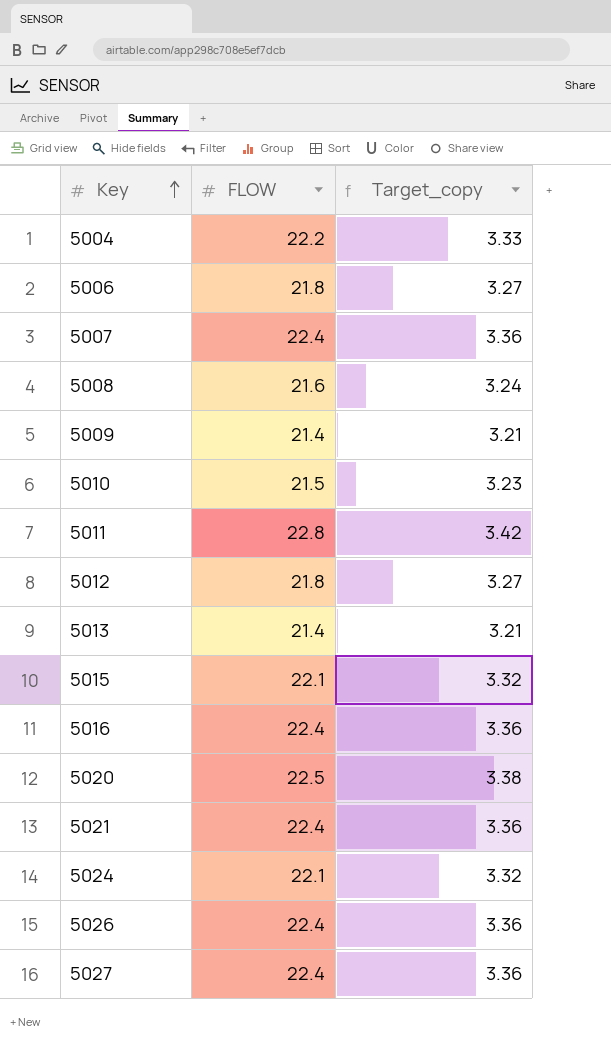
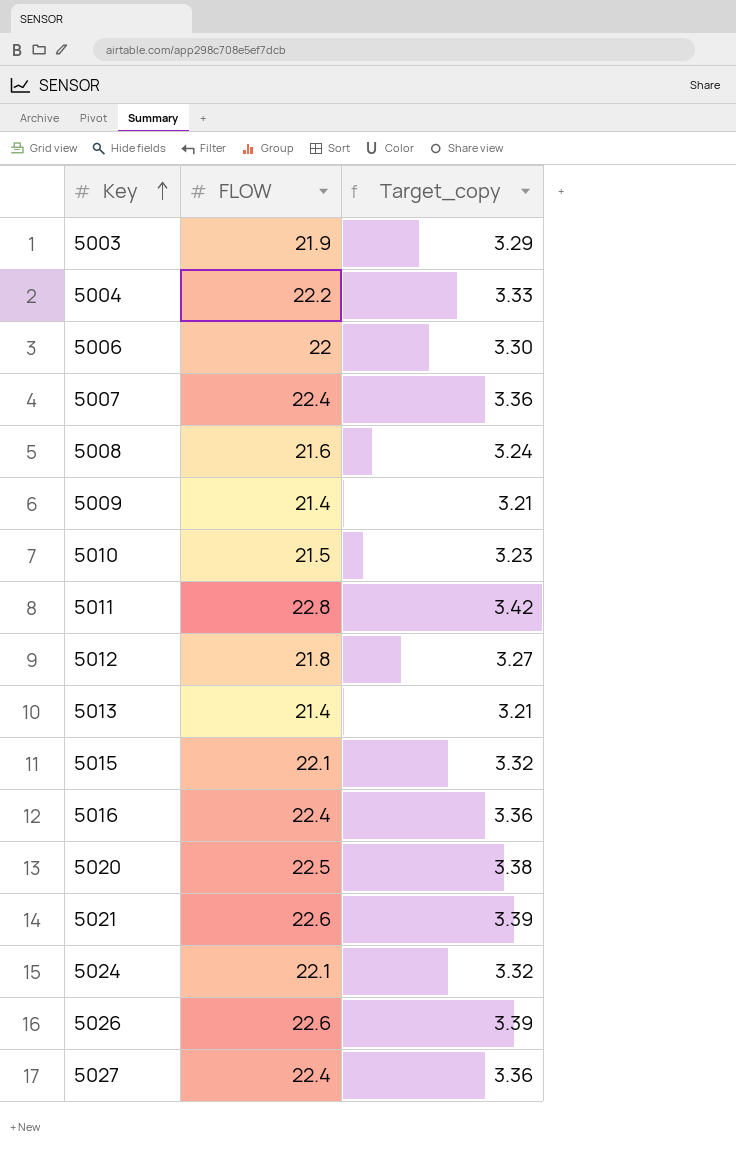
row 5003: none -> 21.9 | 3.29
5006 | FLOW: 21.8 -> 22
5006 | Target_copy: 3.27 -> 3.30
5021 | FLOW: 22.4 -> 22.6
5021 | Target_copy: 3.36 -> 3.39
5026 | FLOW: 22.4 -> 22.6
5026 | Target_copy: 3.36 -> 3.39

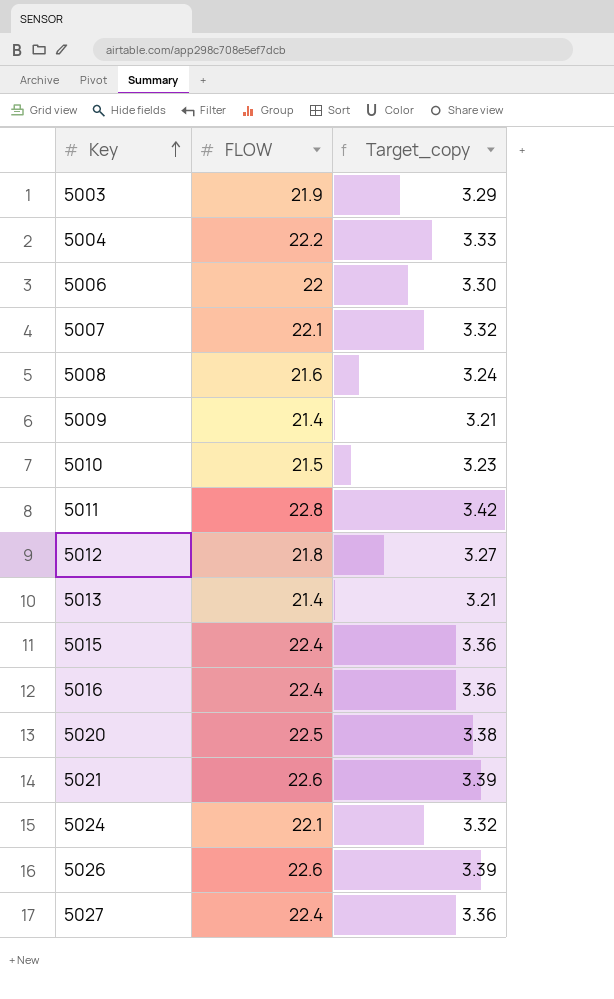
5007 | FLOW: 22.4 -> 22.1
5007 | Target_copy: 3.36 -> 3.32
5015 | FLOW: 22.1 -> 22.4
5015 | Target_copy: 3.32 -> 3.36

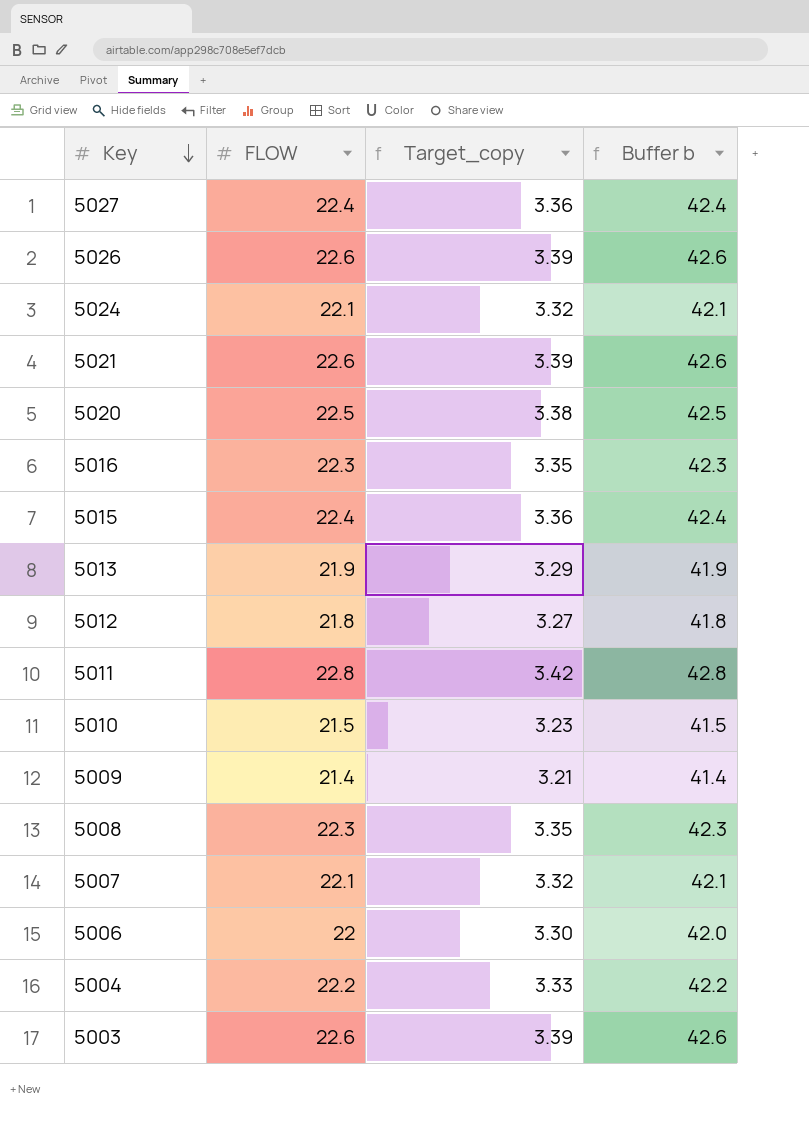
row order: Key ascending -> Key descending
column Buffer b | formula: none -> [FLOW] + 20
5016 | FLOW: 22.4 -> 22.3
5016 | Target_copy: 3.36 -> 3.35
5013 | FLOW: 21.4 -> 21.9
5013 | Target_copy: 3.21 -> 3.29
5008 | FLOW: 21.6 -> 22.3
5008 | Target_copy: 3.24 -> 3.35
5003 | FLOW: 21.9 -> 22.6
5003 | Target_copy: 3.29 -> 3.39

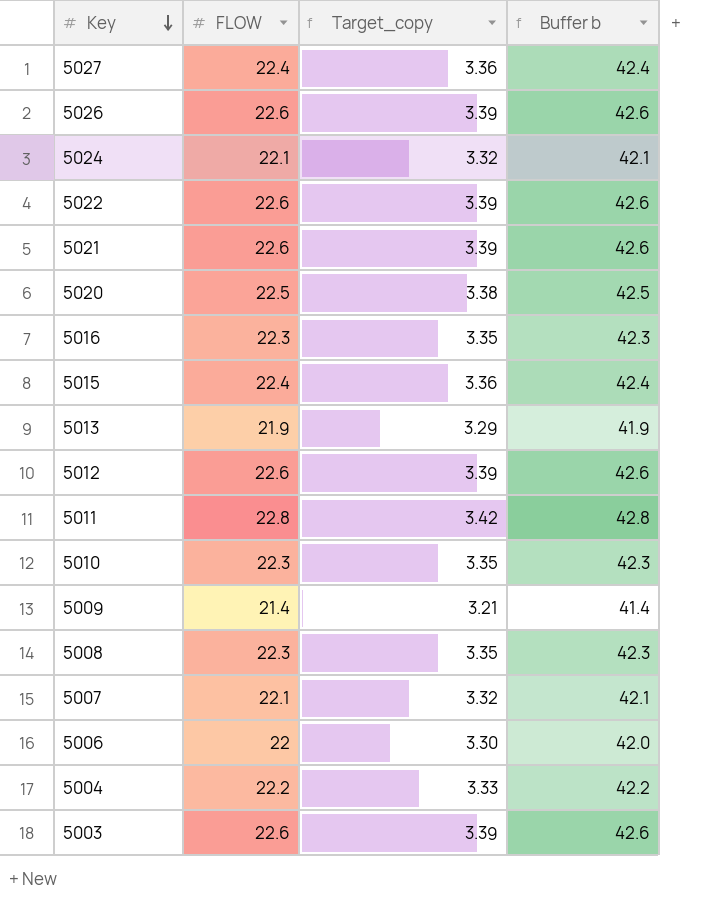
row 5022: none -> 22.6 | 3.39 | 42.6
5012 | FLOW: 21.8 -> 22.6
5012 | Target_copy: 3.27 -> 3.39
5012 | Buffer b: 41.8 -> 42.6
5010 | FLOW: 21.5 -> 22.3
5010 | Target_copy: 3.23 -> 3.35
5010 | Buffer b: 41.5 -> 42.3

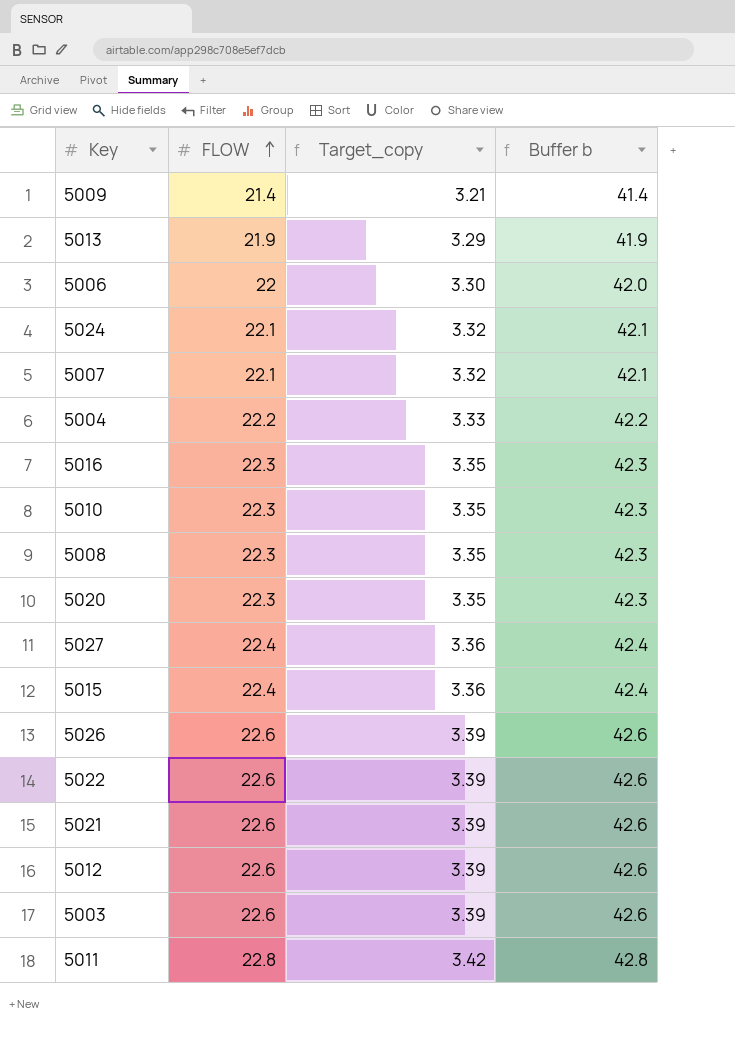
row order: Key descending -> FLOW ascending
5020 | FLOW: 22.5 -> 22.3
5020 | Target_copy: 3.38 -> 3.35
5020 | Buffer b: 42.5 -> 42.3

